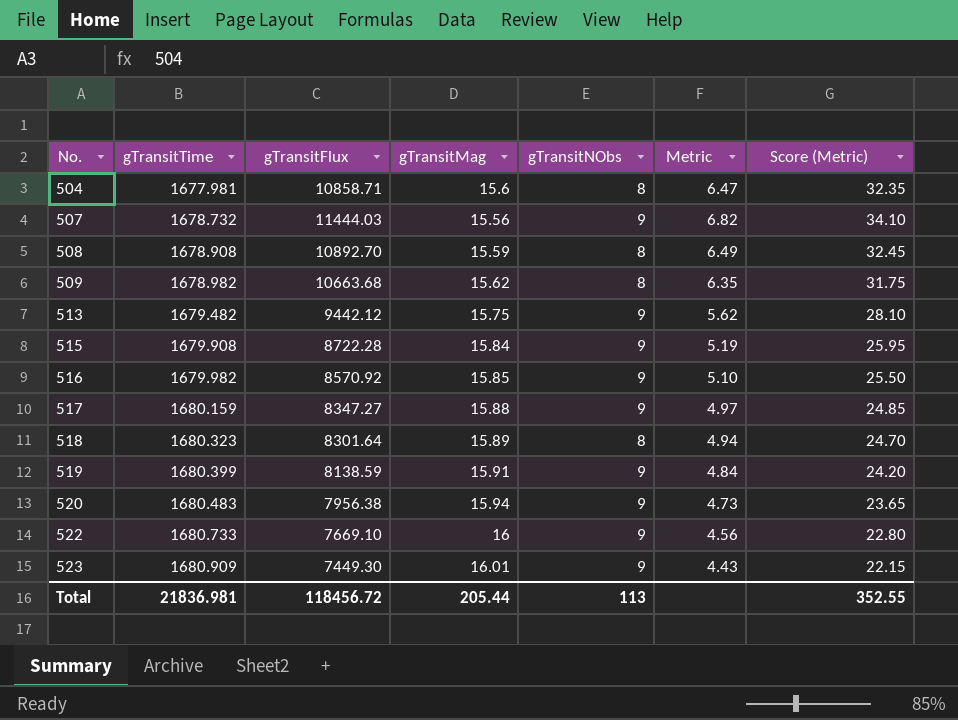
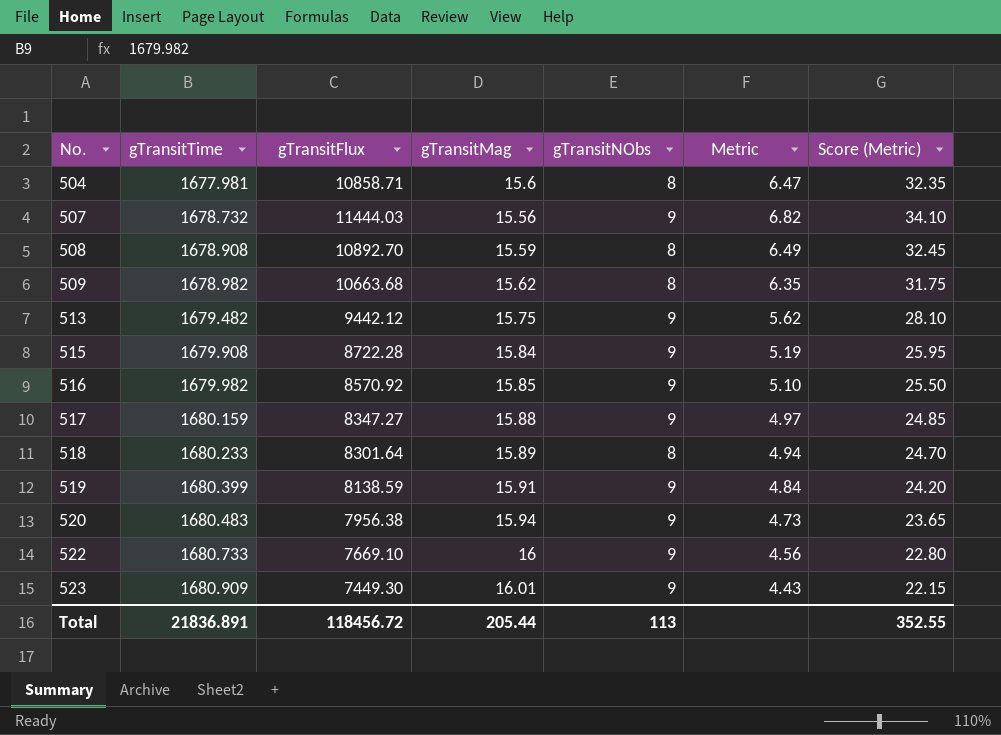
518 | gTransitTime: 1680.323 -> 1680.233
Total | gTransitTime: 21836.981 -> 21836.891

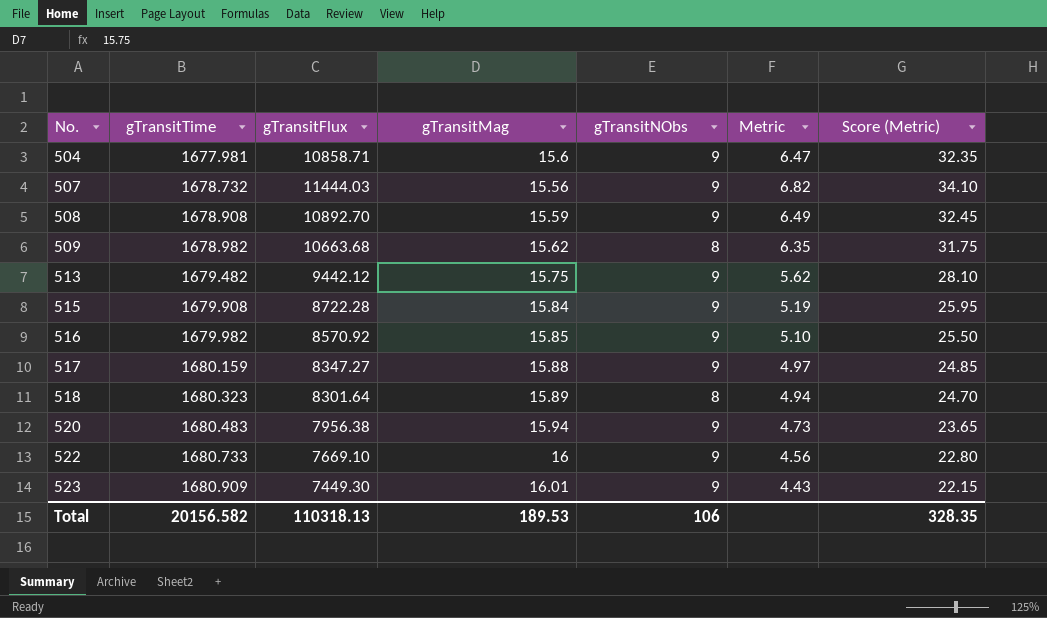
row 519: 1680.399 | 8138.59 | 15.91 | 9 | 4.84 | 24.20 -> none
504 | gTransitNObs: 8 -> 9
508 | gTransitNObs: 8 -> 9
518 | gTransitTime: 1680.233 -> 1680.323
Total | gTransitTime: 21836.891 -> 20156.582
Total | gTransitFlux: 118456.72 -> 110318.13
Total | gTransitMag: 205.44 -> 189.53
Total | gTransitNObs: 113 -> 106
Total | Score (Metric): 352.55 -> 328.35

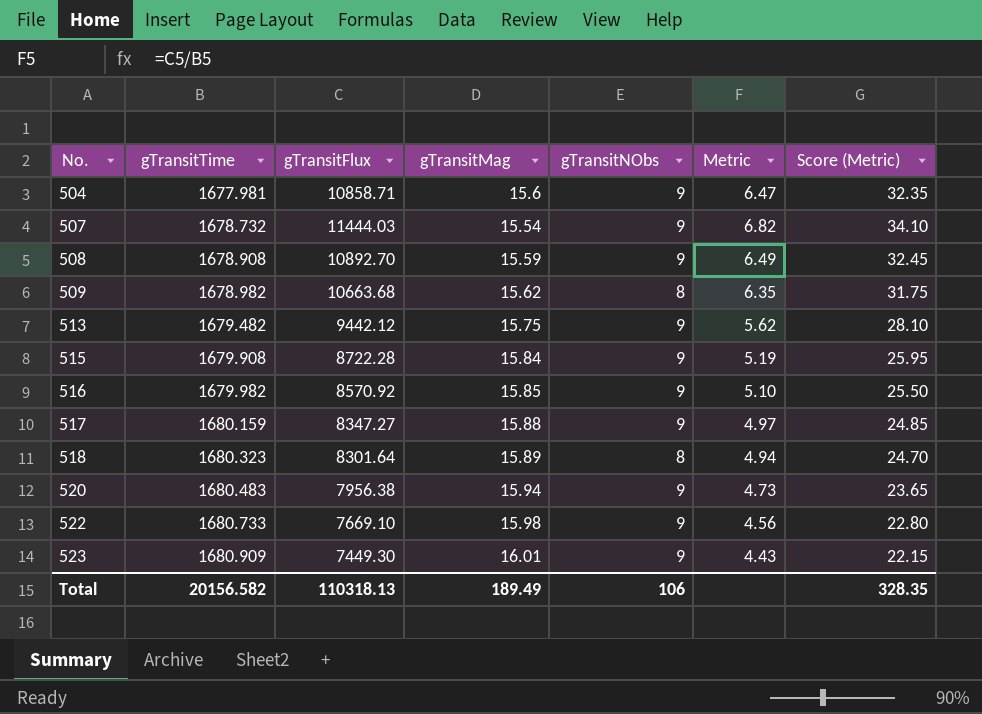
507 | gTransitMag: 15.56 -> 15.54
522 | gTransitMag: 16 -> 15.98
Total | gTransitMag: 189.53 -> 189.49

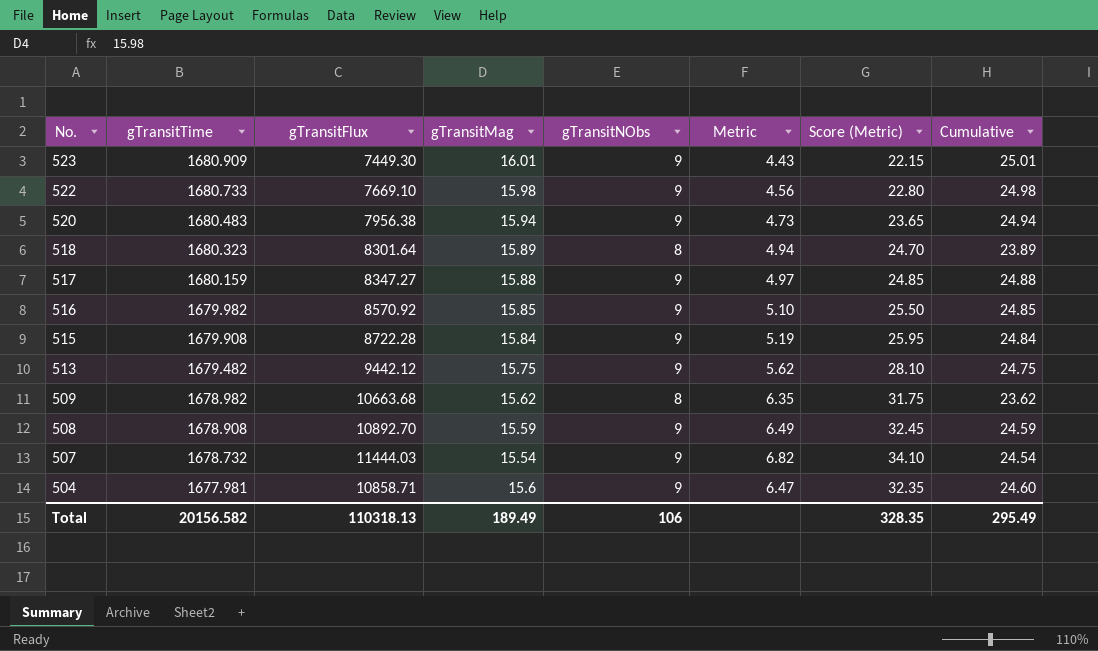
row order: No. ascending -> No. descending
column Cumulative | formula: none -> [gTransitMag] + [gTransitNObs]

